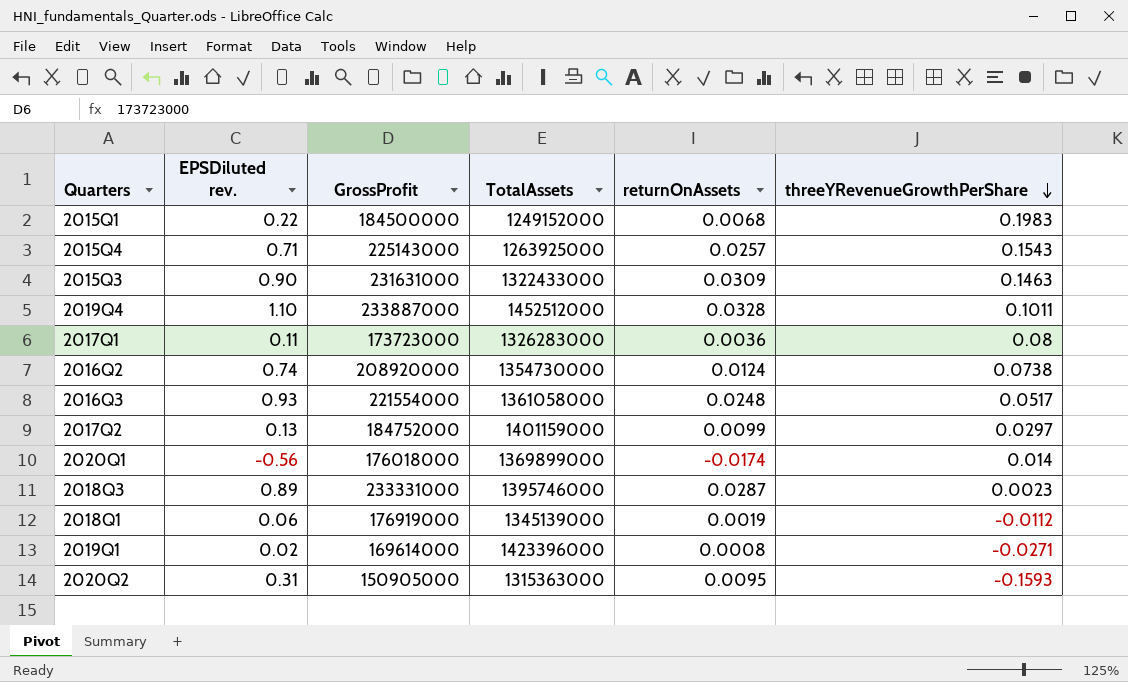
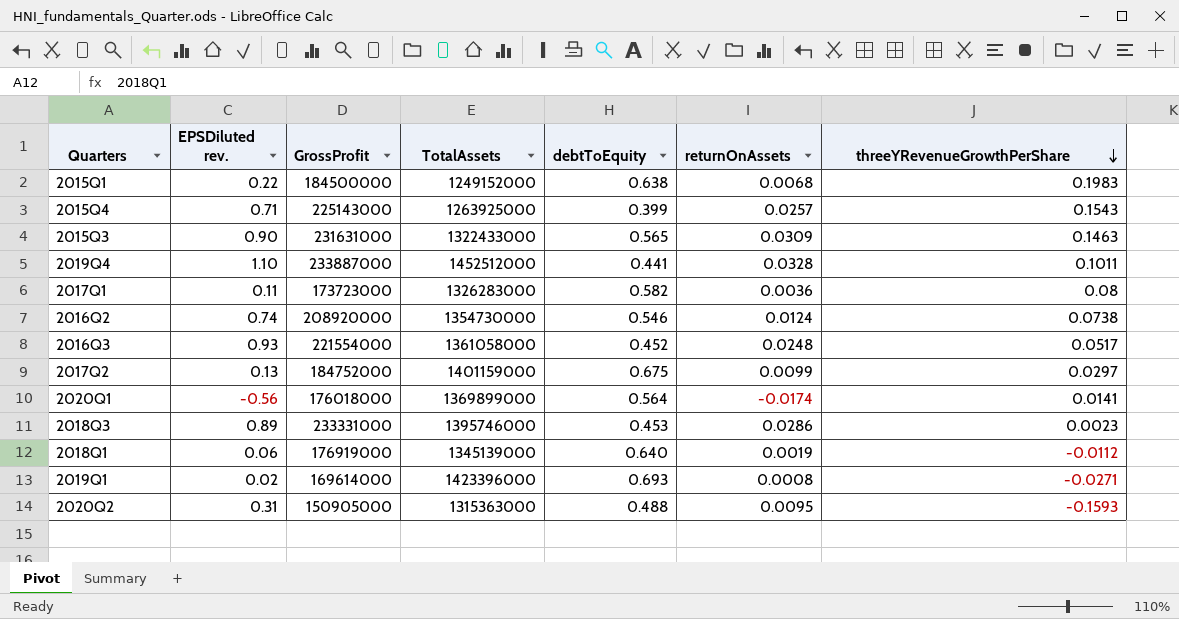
column debtToEquity | position: none -> 5
2020Q1 | threeYRevenueGrowthPerShare: 0.014 -> 0.0141
2018Q3 | returnOnAssets: 0.0287 -> 0.0286

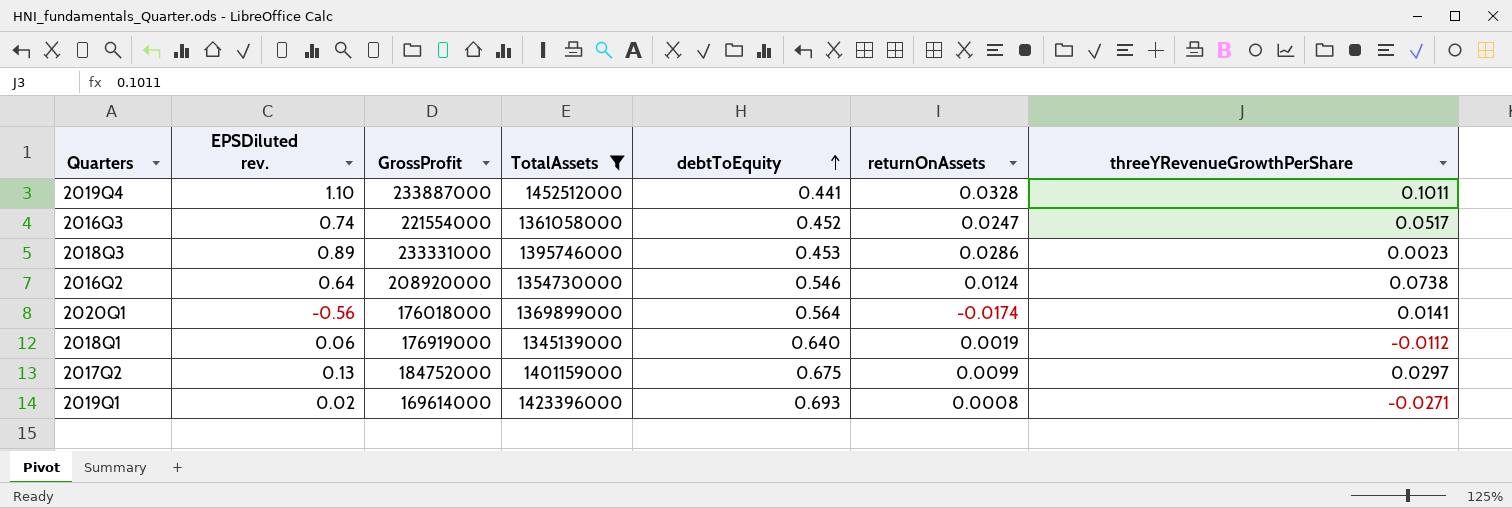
filter: none -> TotalAssets >= 1345139000
row order: threeYRevenueGrowthPerShare descending -> debtToEquity ascending
2016Q3 | EPSDiluted rev.: 0.93 -> 0.74
2016Q3 | returnOnAssets: 0.0248 -> 0.0247
2016Q2 | EPSDiluted rev.: 0.74 -> 0.64

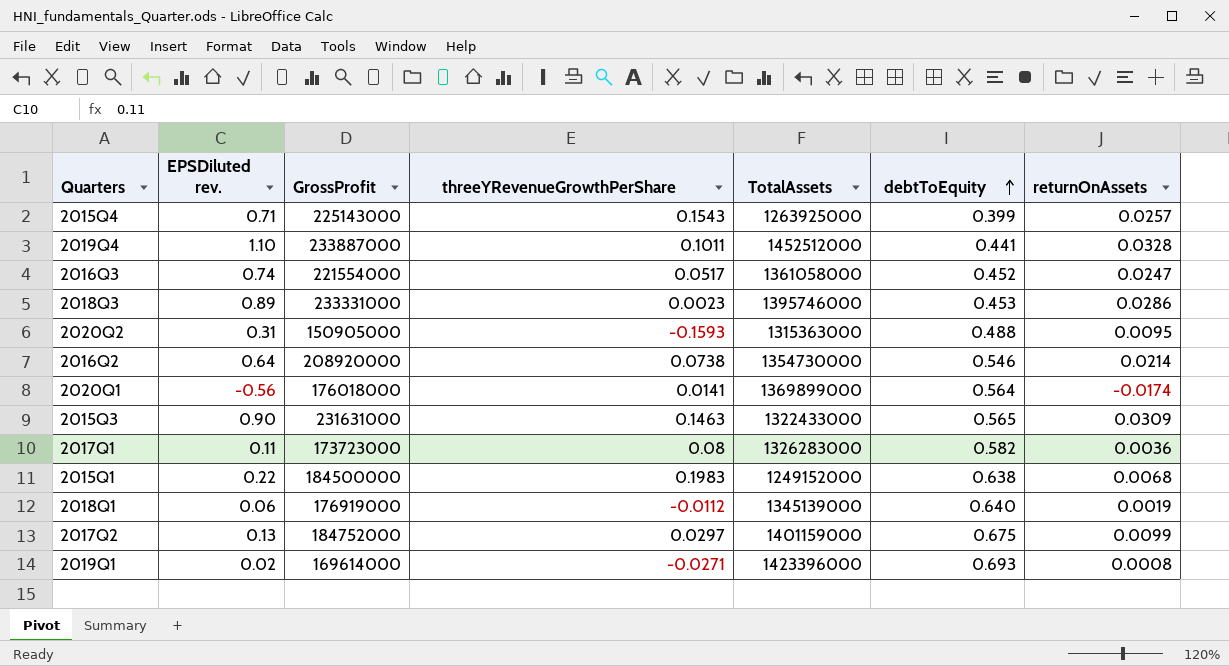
filter: TotalAssets >= 1345139000 -> none
column threeYRevenueGrowthPerShare | position: 7 -> 4
2016Q2 | returnOnAssets: 0.0124 -> 0.0214

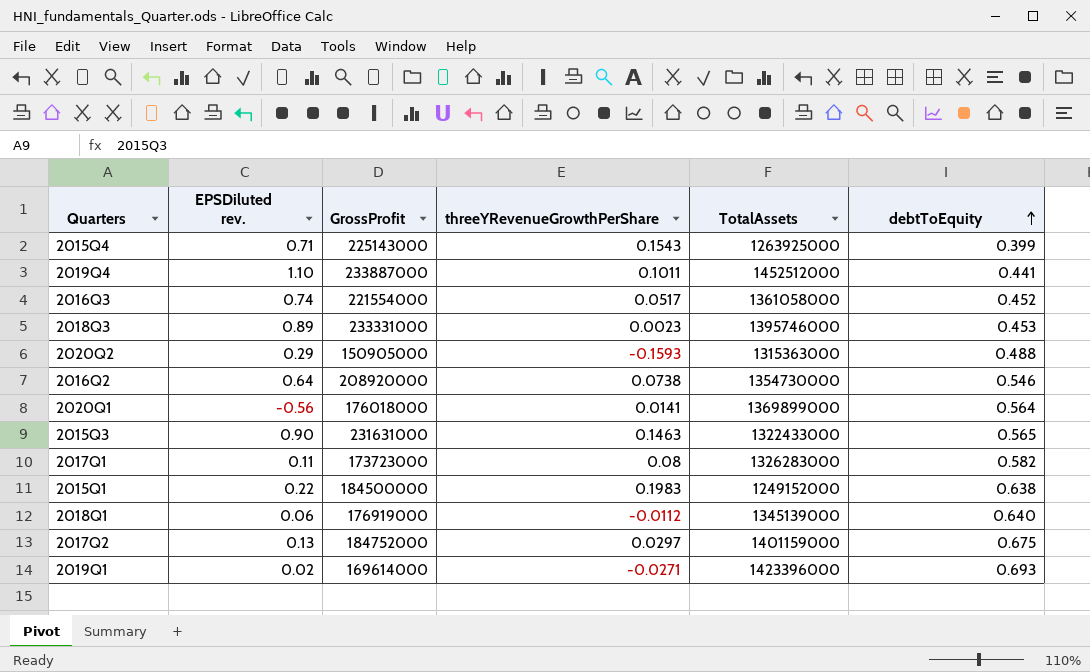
column returnOnAssets | position: 7 -> none
2020Q2 | EPSDiluted rev.: 0.31 -> 0.29

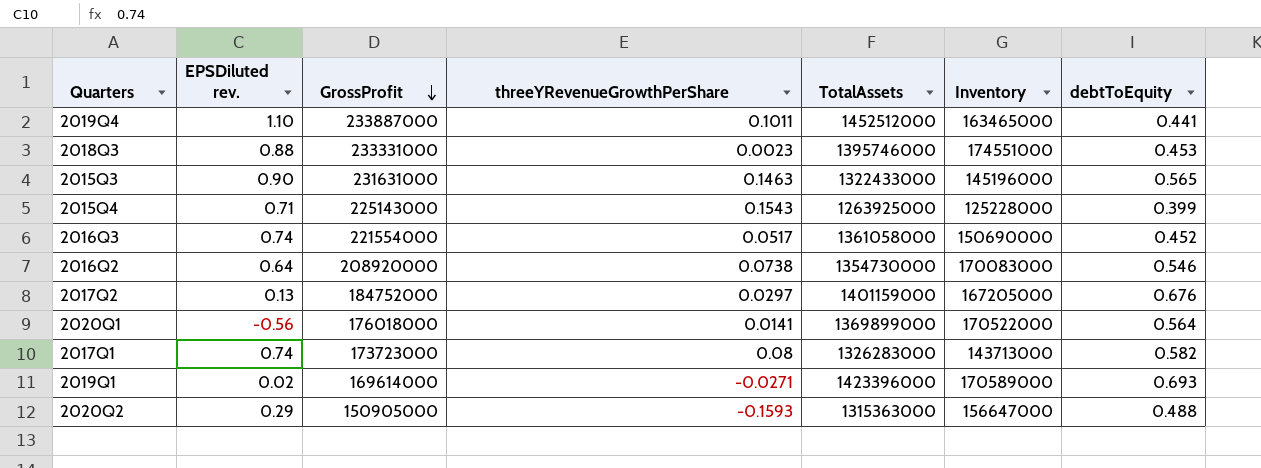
row order: debtToEquity ascending -> GrossProfit descending
column Inventory | position: none -> 6
row 2015Q1: 0.22 | 184500000 | 0.1983 | 1249152000 | 0.638 -> none
row 2018Q1: 0.06 | 176919000 | -0.0112 | 1345139000 | 0.640 -> none
2018Q3 | EPSDiluted rev.: 0.89 -> 0.88
2017Q2 | debtToEquity: 0.675 -> 0.676
2017Q1 | EPSDiluted rev.: 0.11 -> 0.74

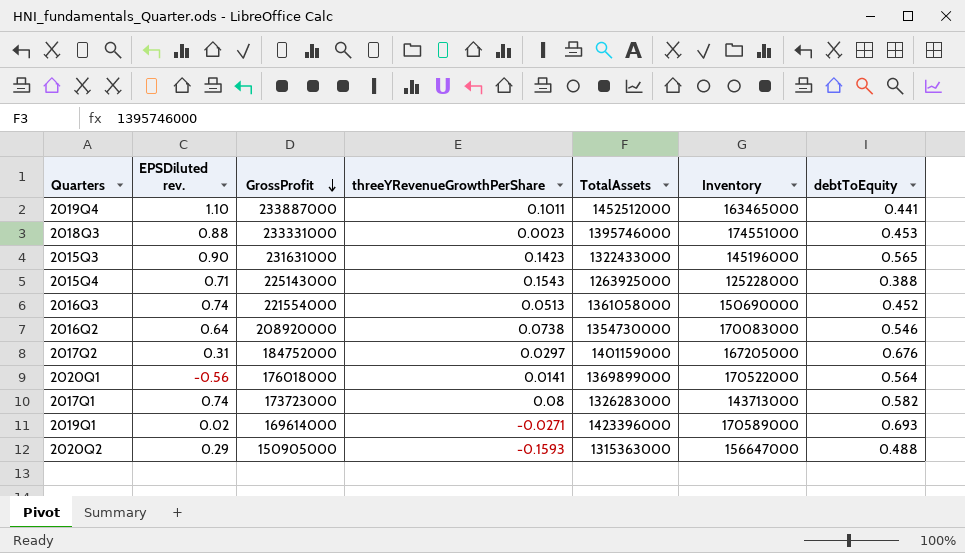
2015Q3 | threeYRevenueGrowthPerShare: 0.1463 -> 0.1423
2015Q4 | debtToEquity: 0.399 -> 0.388
2016Q3 | threeYRevenueGrowthPerShare: 0.0517 -> 0.0513
2017Q2 | EPSDiluted rev.: 0.13 -> 0.31

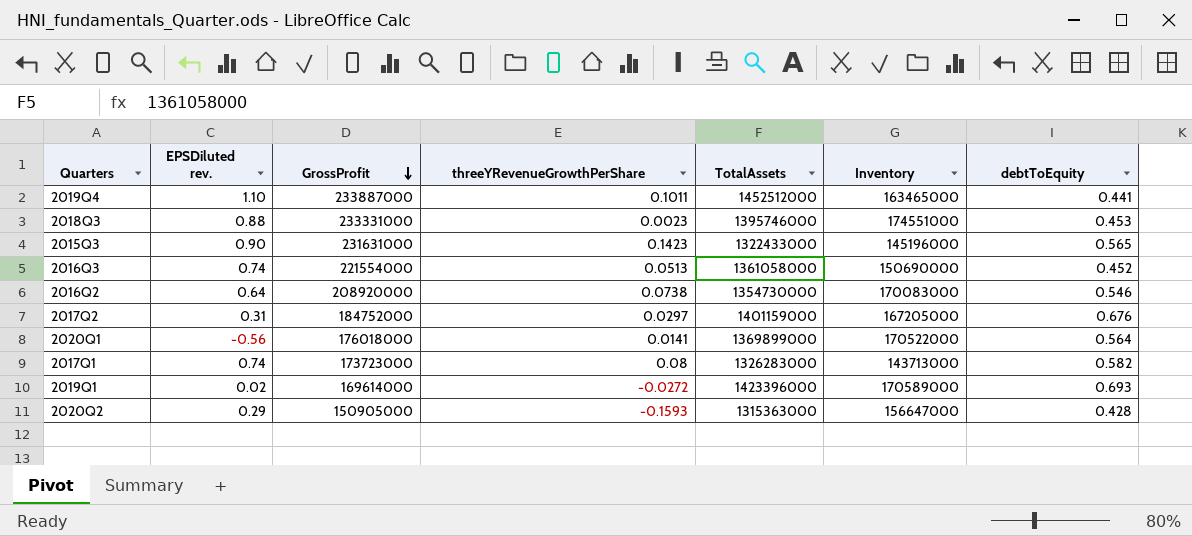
row 2015Q4: 0.71 | 225143000 | 0.1543 | 1263925000 | 125228000 | 0.388 -> none
2019Q1 | threeYRevenueGrowthPerShare: -0.0271 -> -0.0272
2020Q2 | debtToEquity: 0.488 -> 0.428

